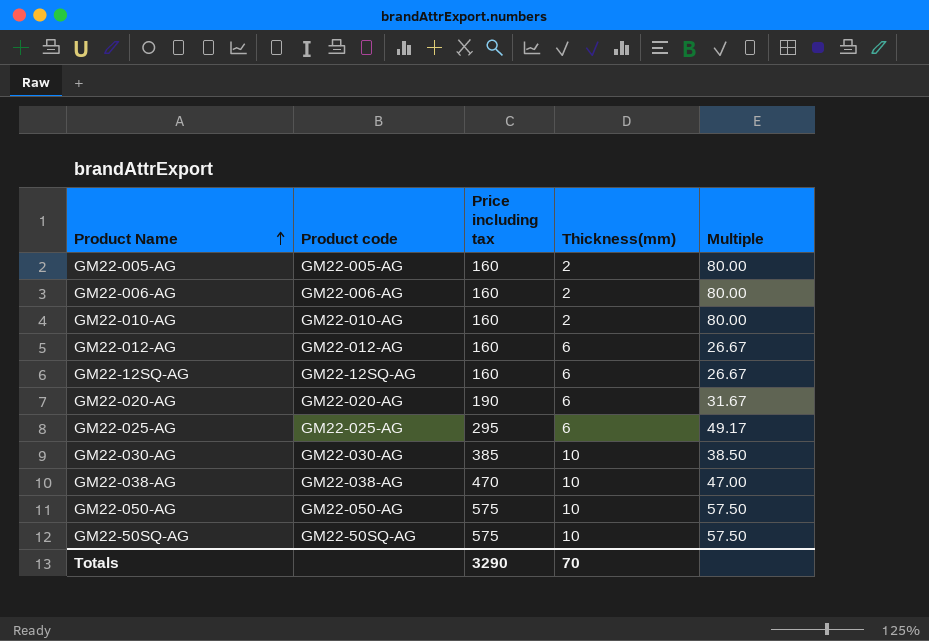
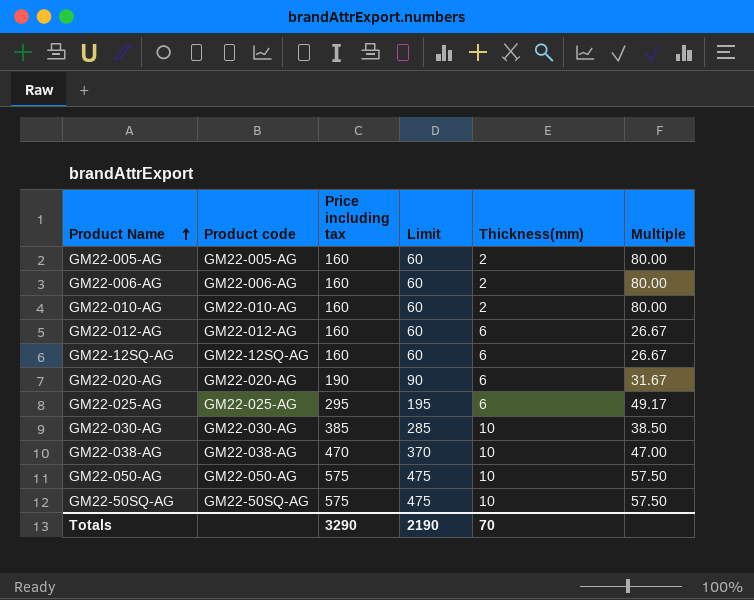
column Limit | formula: none -> [Price including tax] - 100

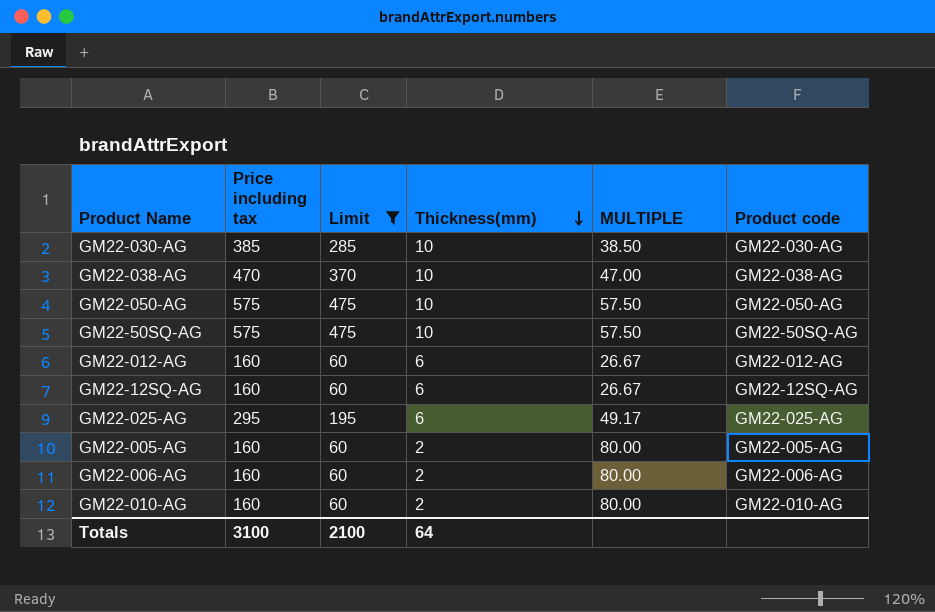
filter: none -> Limit != 90
row order: Product Name ascending -> Thickness(mm) descending
column name: Multiple -> MULTIPLE
column Product code | position: 2 -> 6
Totals | Price including tax: 3290 -> 3100
Totals | Limit: 2190 -> 2100
Totals | Thickness(mm): 70 -> 64

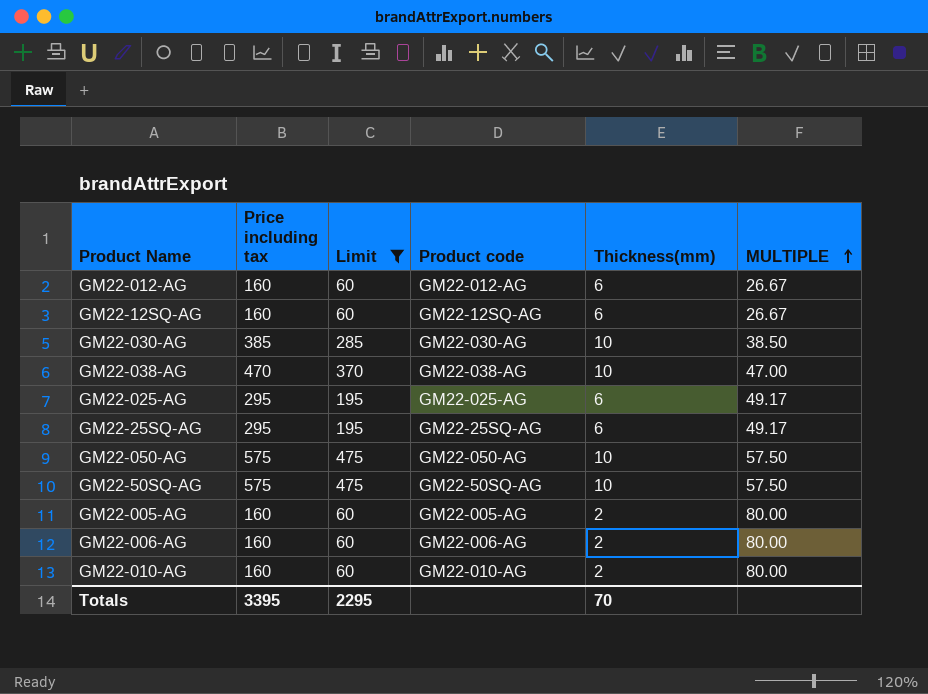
row order: Thickness(mm) descending -> MULTIPLE ascending
column Product code | position: 6 -> 4
row GM22-25SQ-AG: none -> 295 | 195 | GM22-25SQ-AG | 6 | 49.17
Totals | Price including tax: 3100 -> 3395
Totals | Limit: 2100 -> 2295
Totals | Thickness(mm): 64 -> 70

